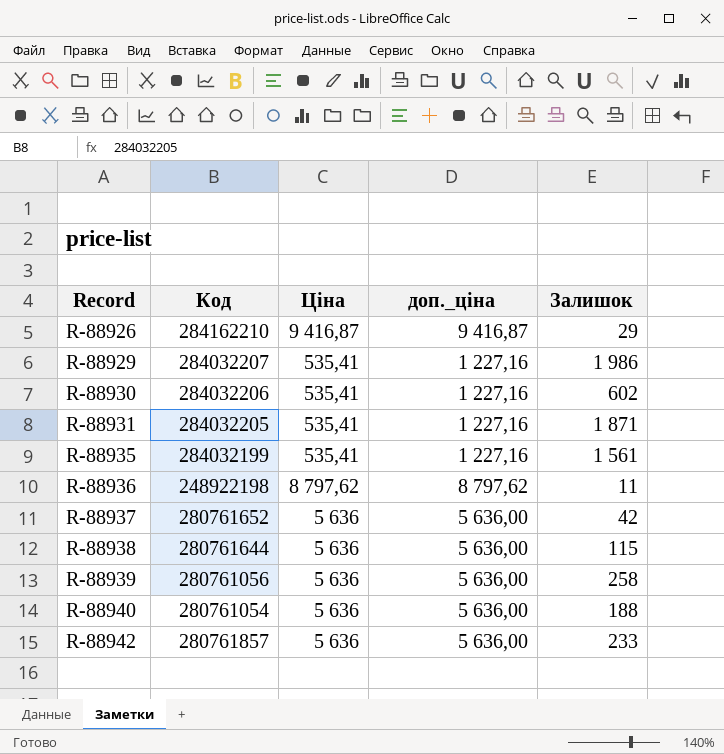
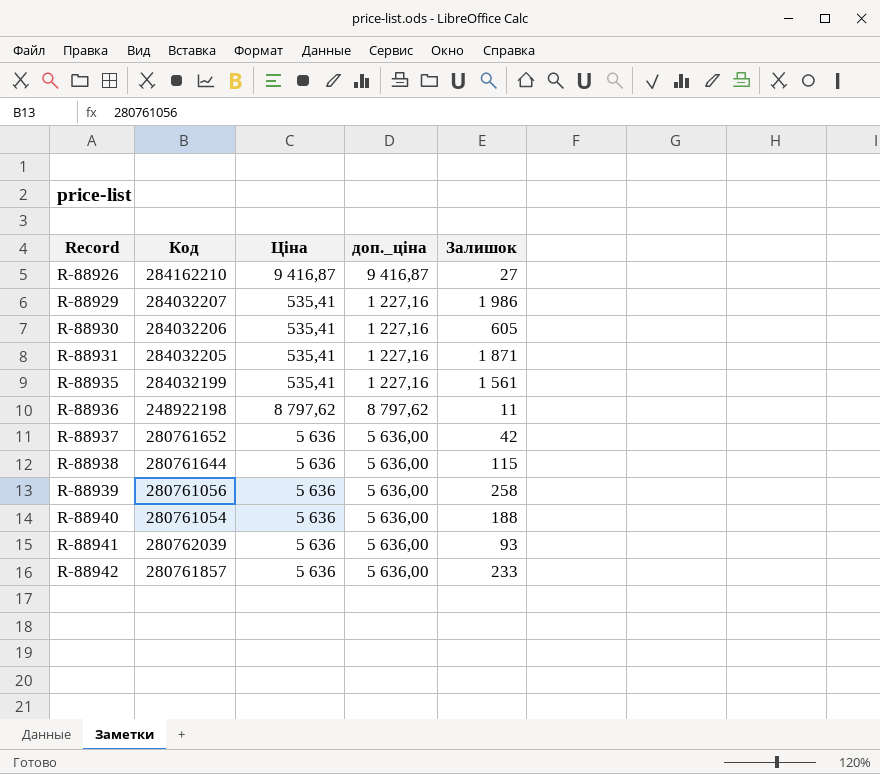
R-88926 | Залишок: 29 -> 27
R-88930 | Залишок: 602 -> 605
row R-88941: none -> 280762039 | 5 636 | 5 636,00 | 93

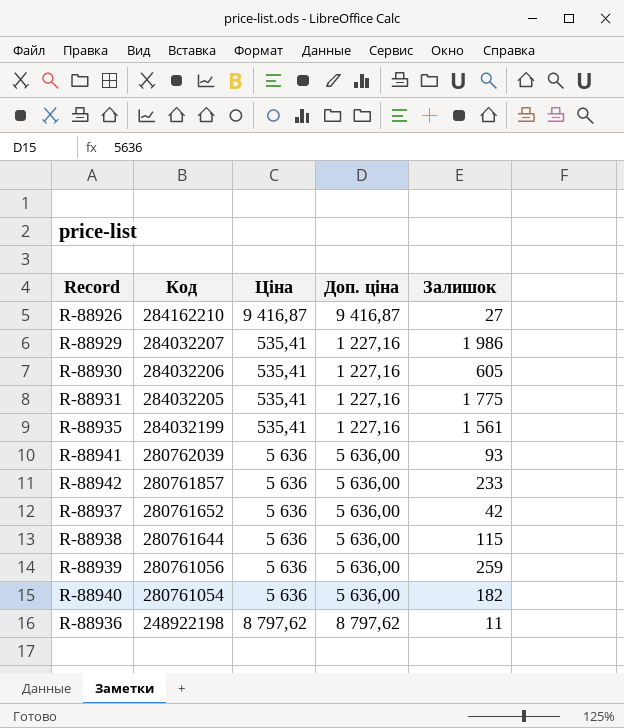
row order: Record ascending -> Код descending
column name: доп._ціна -> Доп. ціна
R-88931 | Залишок: 1 871 -> 1 775
R-88939 | Залишок: 258 -> 259
R-88940 | Залишок: 188 -> 182

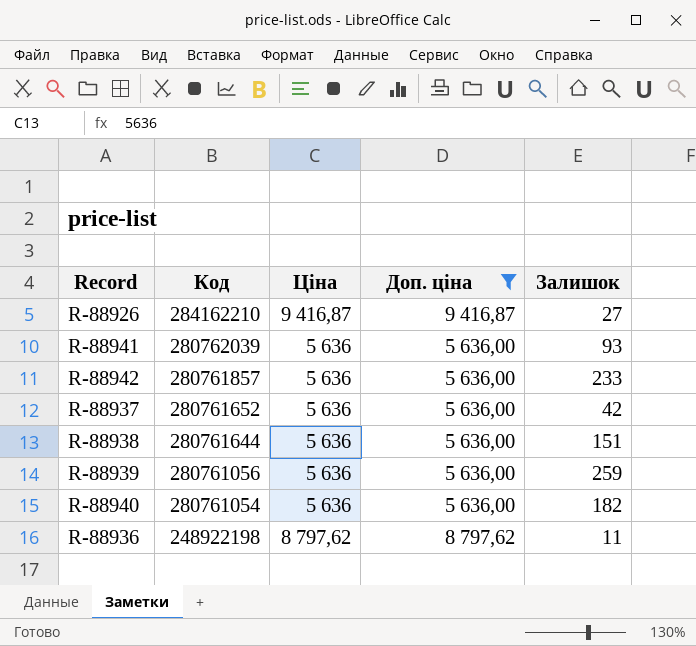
filter: none -> Доп. ціна != 1 227,16
R-88938 | Залишок: 115 -> 151

